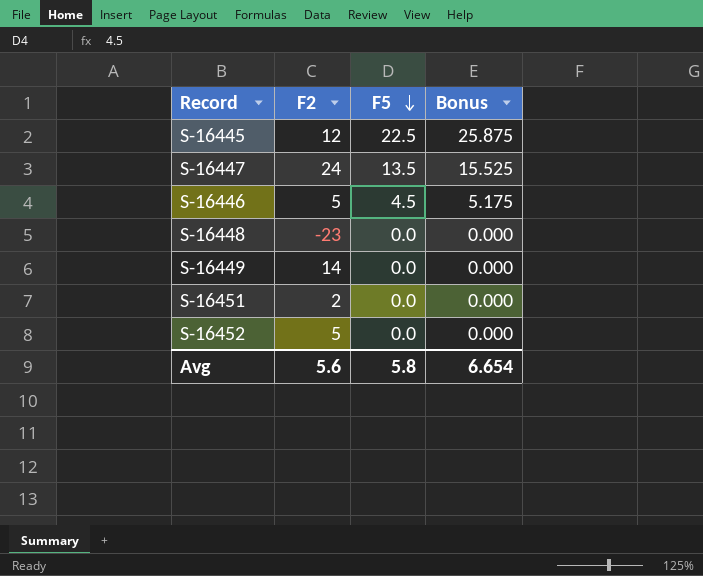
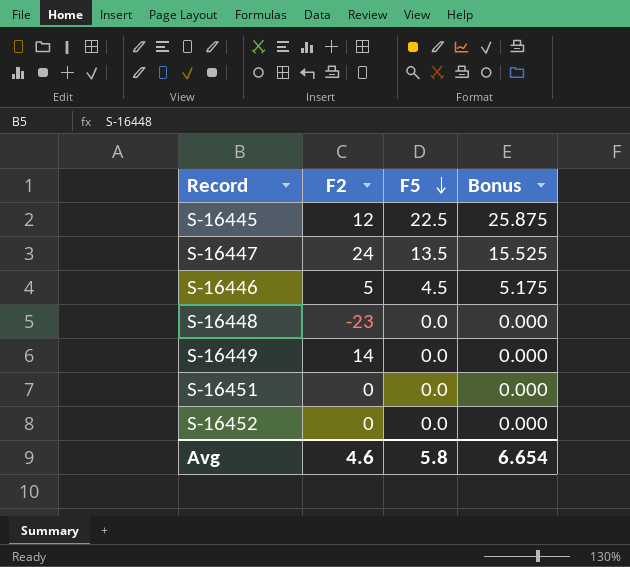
S-16451 | F2: 2 -> 0
S-16452 | F2: 5 -> 0
Avg | F2: 5.6 -> 4.6

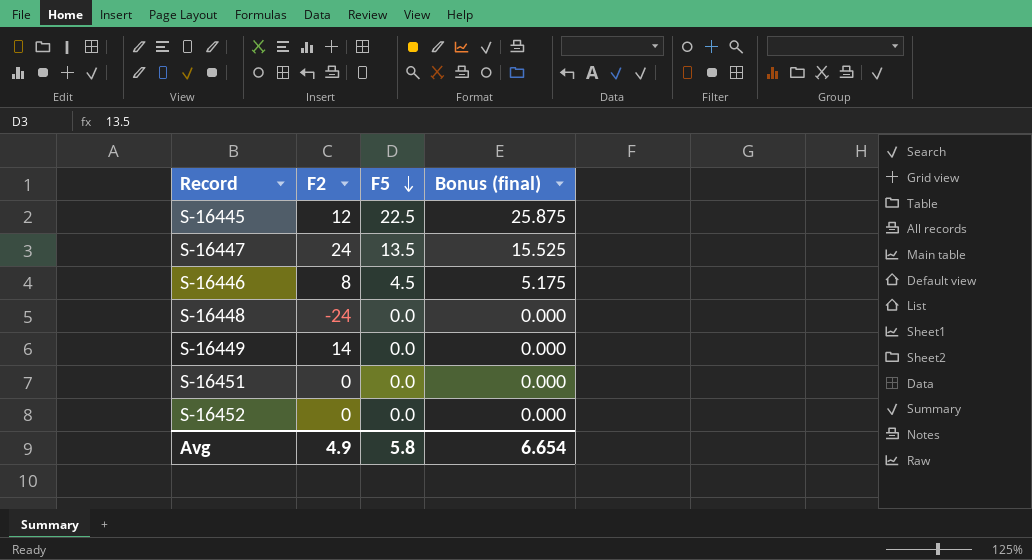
column name: Bonus -> Bonus (final)
S-16446 | F2: 5 -> 8
S-16448 | F2: -23 -> -24
Avg | F2: 4.6 -> 4.9

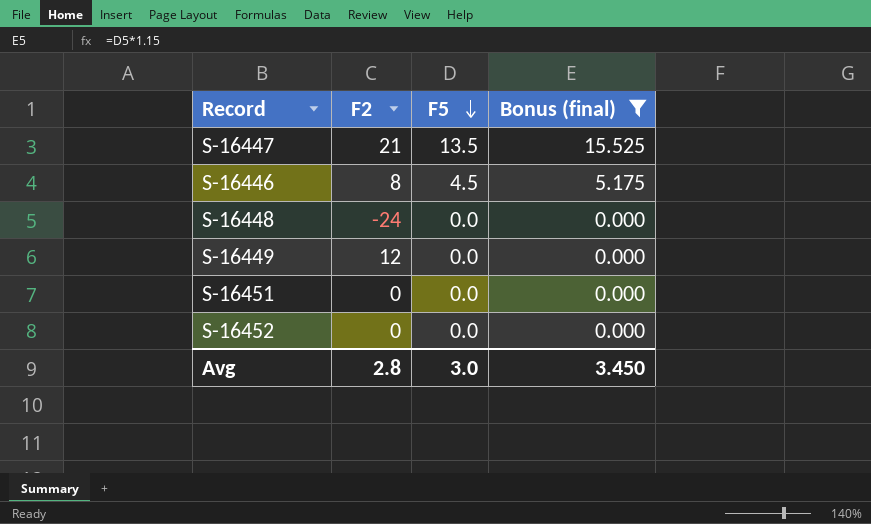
filter: none -> Bonus (final) != 25.875
S-16447 | F2: 24 -> 21
S-16449 | F2: 14 -> 12
Avg | F2: 4.9 -> 2.8
Avg | F5: 5.8 -> 3.0
Avg | Bonus (final): 6.654 -> 3.450

